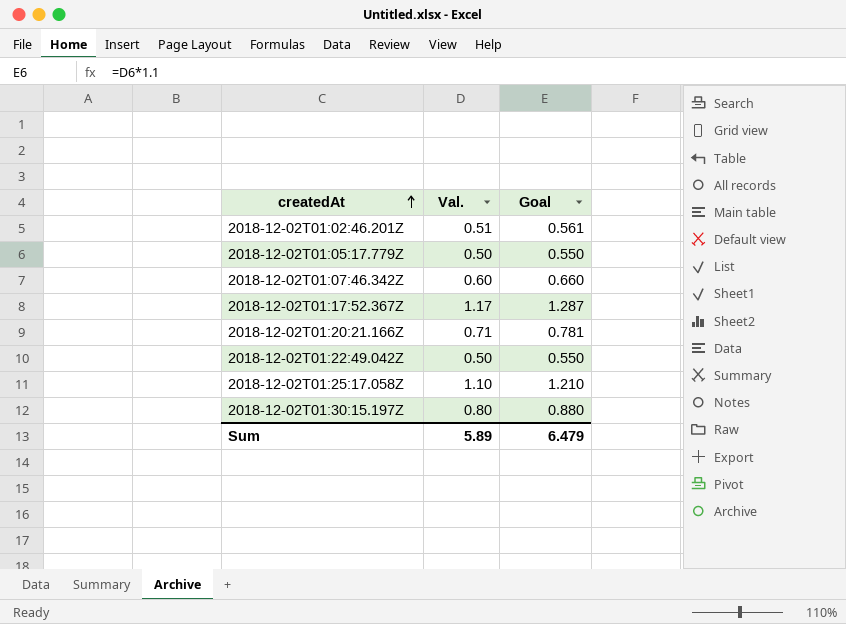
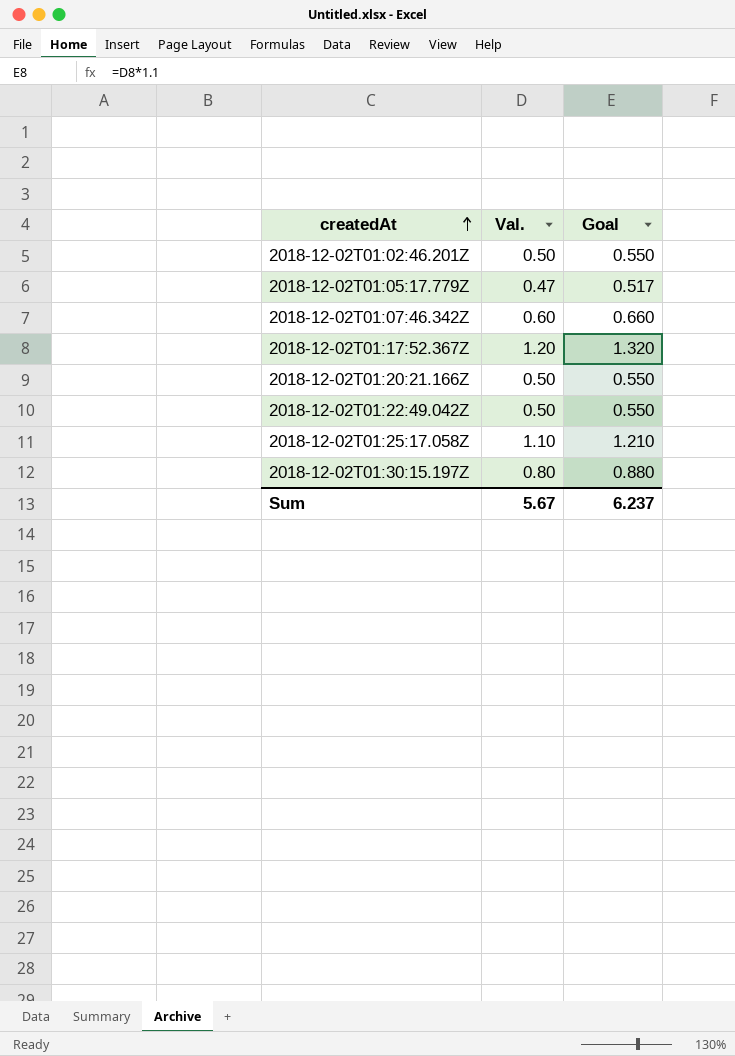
2018-12-02T01:02:46.201Z | Val.: 0.51 -> 0.50
2018-12-02T01:02:46.201Z | Goal: 0.561 -> 0.550
2018-12-02T01:05:17.779Z | Val.: 0.50 -> 0.47
2018-12-02T01:05:17.779Z | Goal: 0.550 -> 0.517
2018-12-02T01:17:52.367Z | Val.: 1.17 -> 1.20
2018-12-02T01:17:52.367Z | Goal: 1.287 -> 1.320
2018-12-02T01:20:21.166Z | Val.: 0.71 -> 0.50
2018-12-02T01:20:21.166Z | Goal: 0.781 -> 0.550
Sum | Val.: 5.89 -> 5.67
Sum | Goal: 6.479 -> 6.237

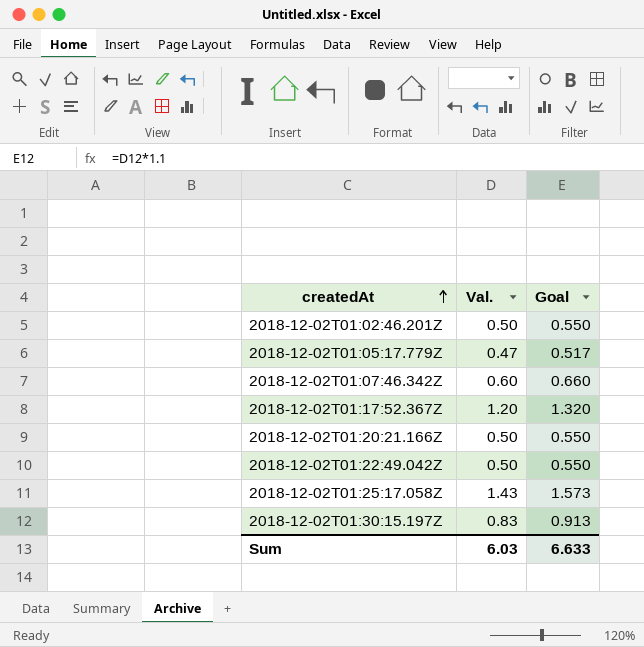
2018-12-02T01:25:17.058Z | Val.: 1.10 -> 1.43
2018-12-02T01:25:17.058Z | Goal: 1.210 -> 1.573
2018-12-02T01:30:15.197Z | Val.: 0.80 -> 0.83
2018-12-02T01:30:15.197Z | Goal: 0.880 -> 0.913
Sum | Val.: 5.67 -> 6.03
Sum | Goal: 6.237 -> 6.633

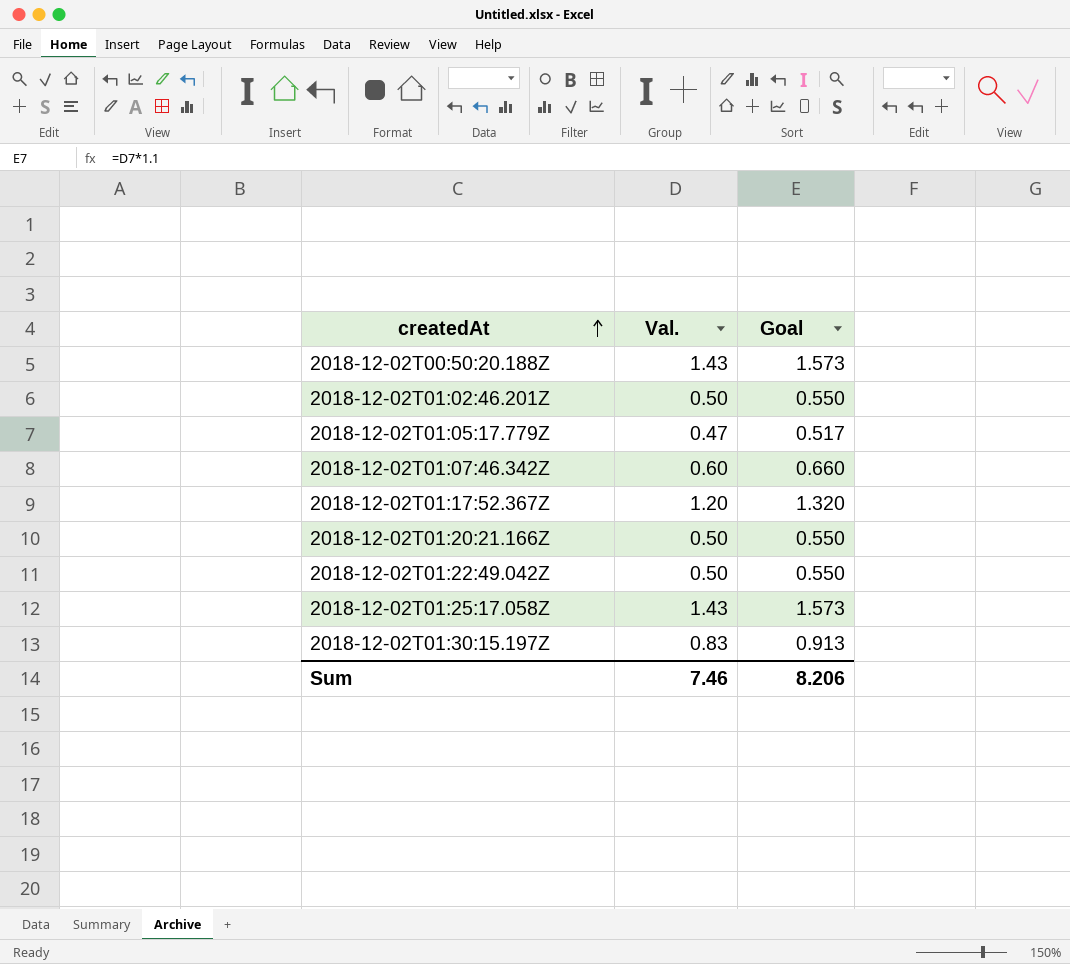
row 2018-12-02T00:50:20.188Z: none -> 1.43 | 1.573
Sum | Val.: 6.03 -> 7.46
Sum | Goal: 6.633 -> 8.206

